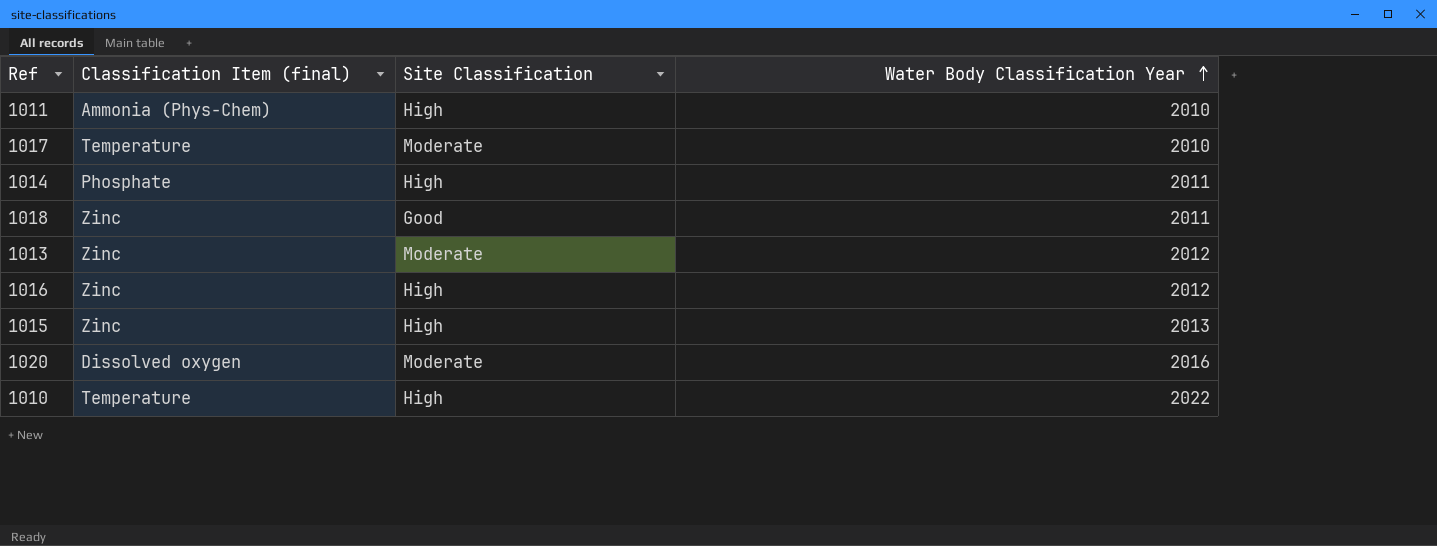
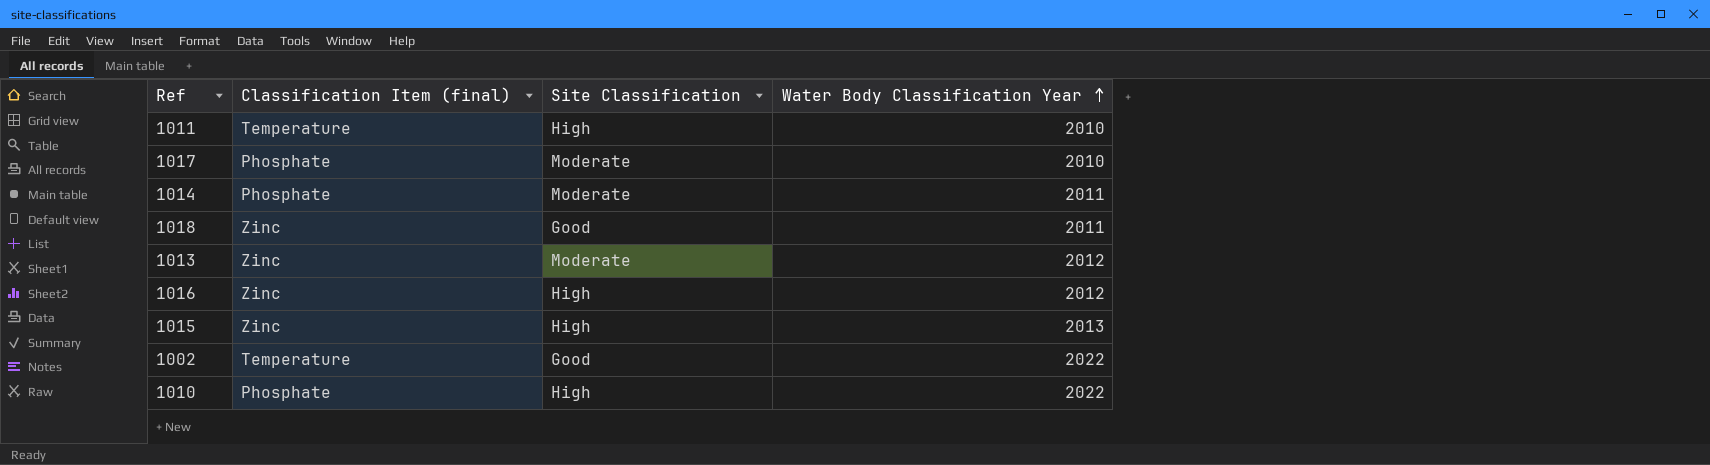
row 1020: Dissolved oxygen | Moderate | 2016 -> none
1011 | Classification Item (final): Ammonia (Phys-Chem) -> Temperature
1017 | Classification Item (final): Temperature -> Phosphate
1014 | Site Classification: High -> Moderate
row 1002: none -> Temperature | Good | 2022
1010 | Classification Item (final): Temperature -> Phosphate

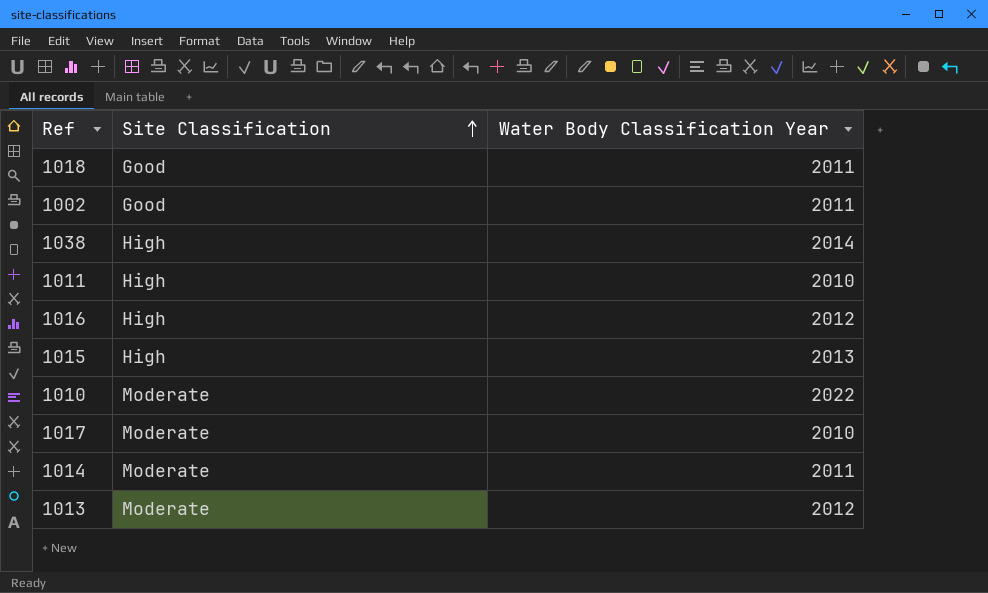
row order: Water Body Classification Year ascending -> Site Classification ascending
column Classification Item (final) | position: 2 -> none
1002 | Water Body Classification Year: 2022 -> 2011
row 1038: none -> High | 2014
1010 | Site Classification: High -> Moderate

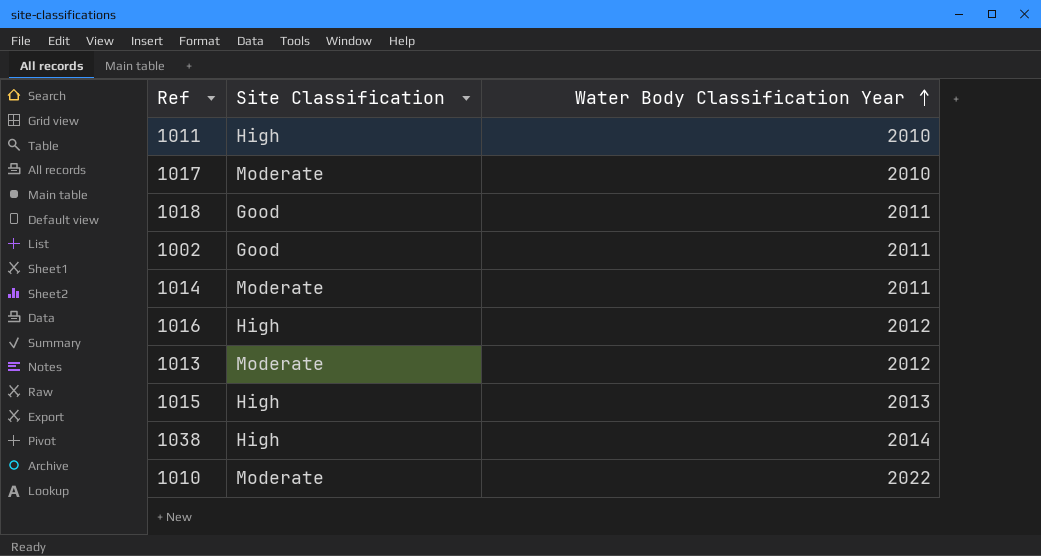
row order: Site Classification ascending -> Water Body Classification Year ascending

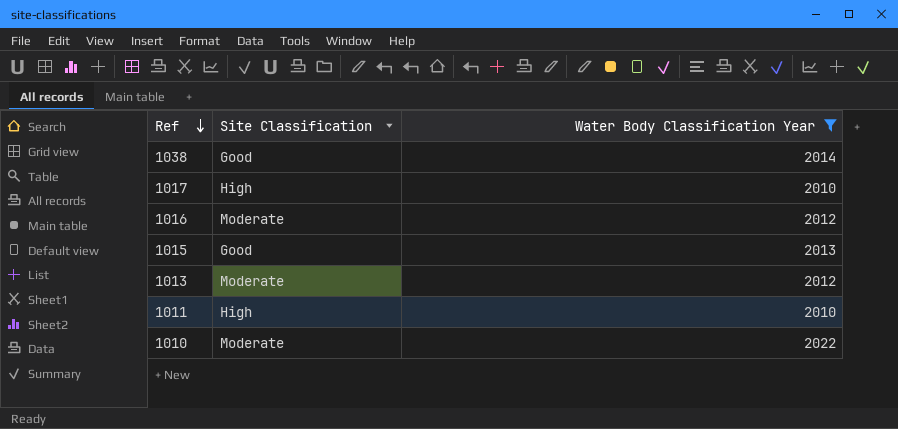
filter: none -> Water Body Classification Year != 2011
row order: Water Body Classification Year ascending -> Ref descending
1038 | Site Classification: High -> Good
1017 | Site Classification: Moderate -> High
1016 | Site Classification: High -> Moderate
1015 | Site Classification: High -> Good

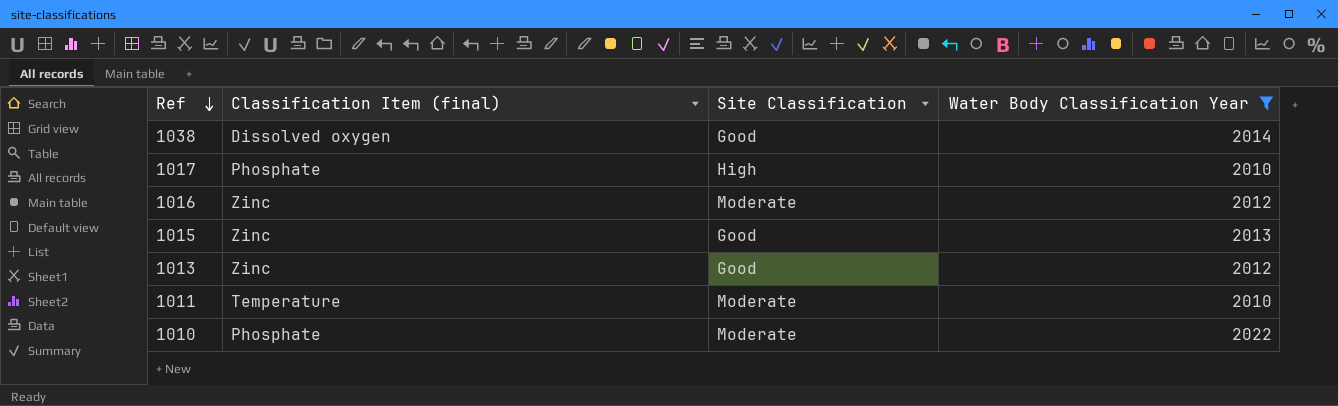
column Classification Item (final) | position: none -> 2
1013 | Site Classification: Moderate -> Good
1011 | Site Classification: High -> Moderate

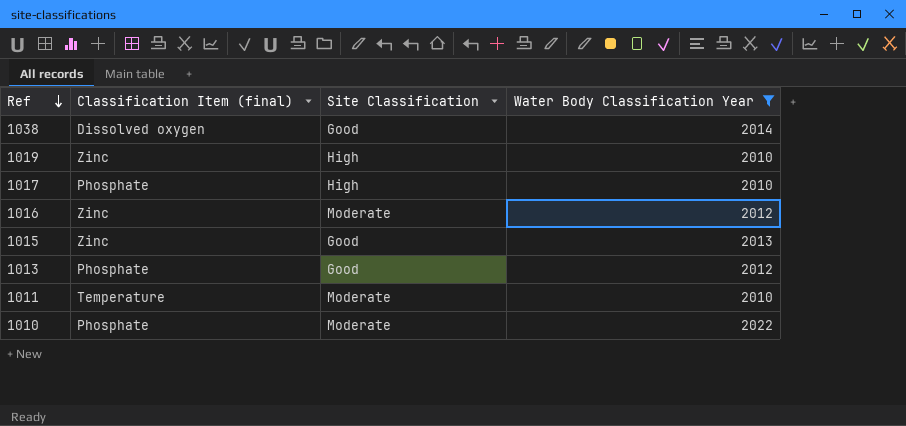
row 1019: none -> Zinc | High | 2010
1013 | Classification Item (final): Zinc -> Phosphate

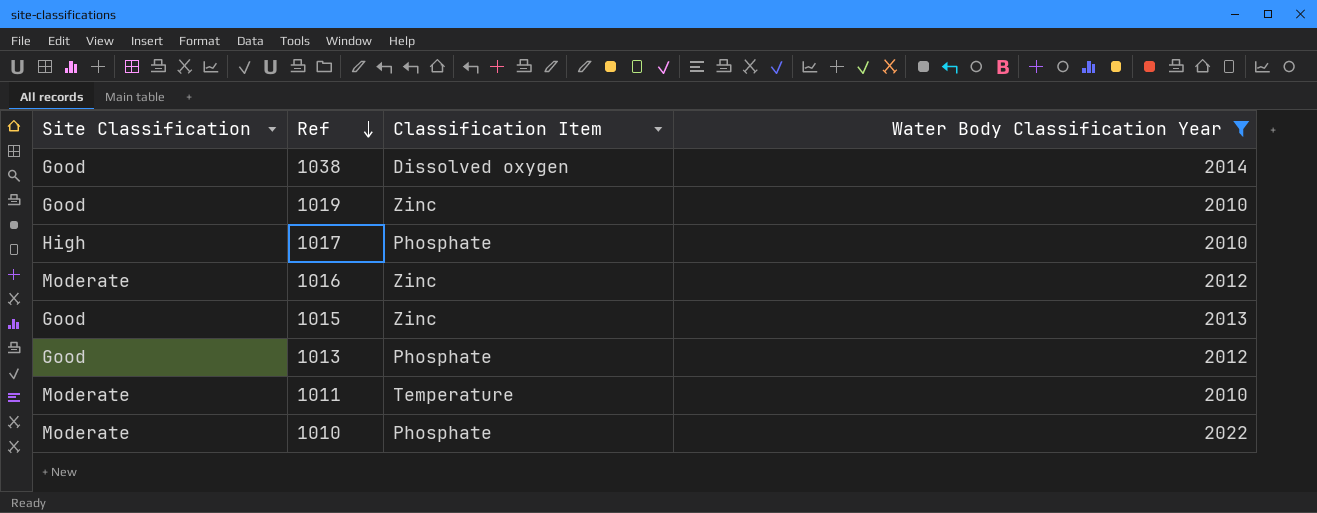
column Site Classification | position: 3 -> 1
column name: Classification Item (final) -> Classification Item
1019 | Site Classification: High -> Good

